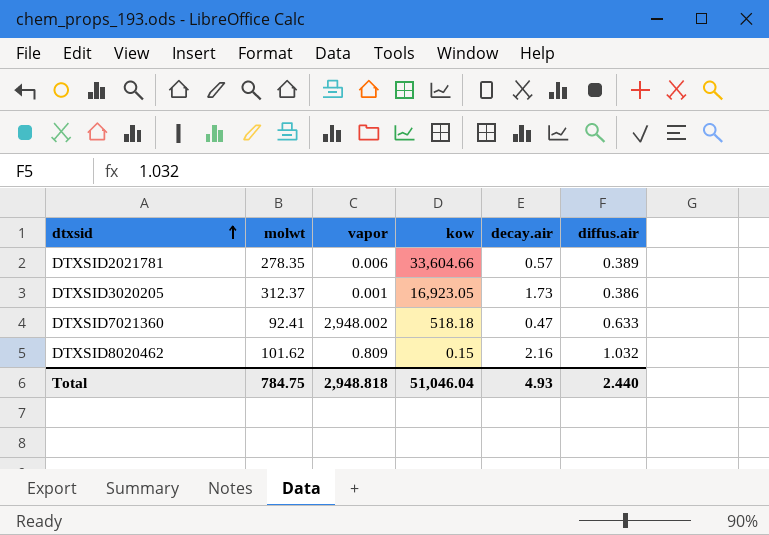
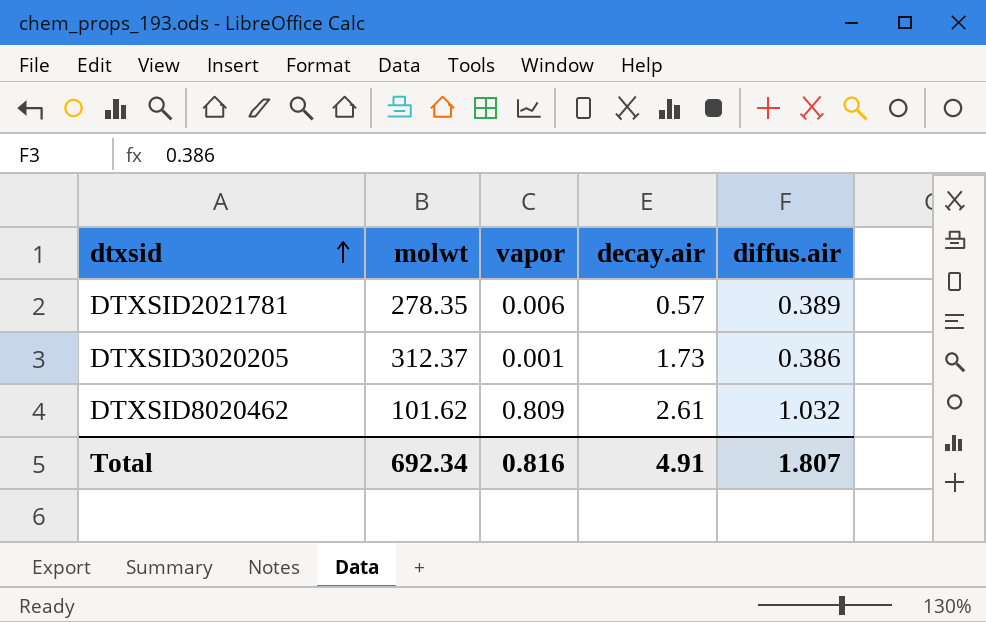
column kow | position: 4 -> none
row DTXSID7021360: 92.41 | 2,948.002 | 518.18 | 0.47 | 0.633 -> none
DTXSID8020462 | decay.air: 2.16 -> 2.61
Total | molwt: 784.75 -> 692.34
Total | vapor: 2,948.818 -> 0.816
Total | decay.air: 4.93 -> 4.91
Total | diffus.air: 2.440 -> 1.807

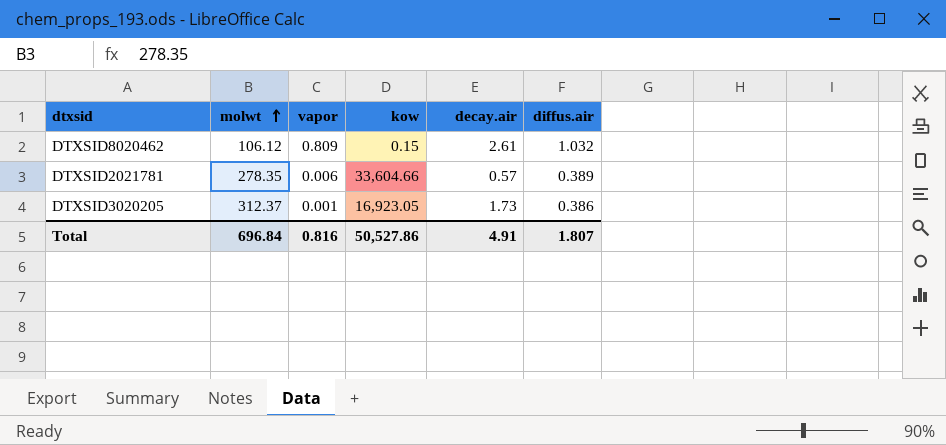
row order: dtxsid ascending -> molwt ascending
column kow | position: none -> 4
DTXSID8020462 | molwt: 101.62 -> 106.12
Total | molwt: 692.34 -> 696.84

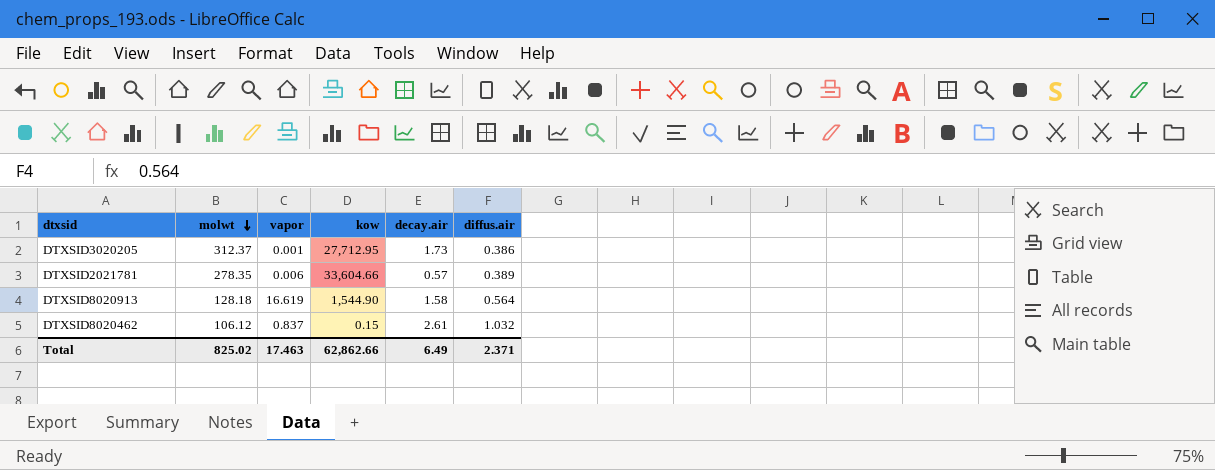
row order: molwt ascending -> molwt descending
DTXSID3020205 | kow: 16,923.05 -> 27,712.95
row DTXSID8020913: none -> 128.18 | 16.619 | 1,544.90 | 1.58 | 0.564
DTXSID8020462 | vapor: 0.809 -> 0.837
Total | molwt: 696.84 -> 825.02
Total | vapor: 0.816 -> 17.463
Total | kow: 50,527.86 -> 62,862.66
Total | decay.air: 4.91 -> 6.49
Total | diffus.air: 1.807 -> 2.371

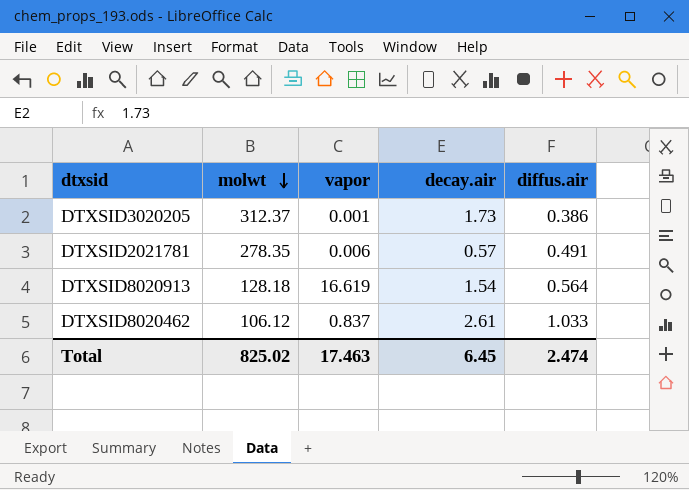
column kow | position: 4 -> none
DTXSID2021781 | diffus.air: 0.389 -> 0.491
DTXSID8020913 | decay.air: 1.58 -> 1.54
DTXSID8020462 | diffus.air: 1.032 -> 1.033
Total | decay.air: 6.49 -> 6.45
Total | diffus.air: 2.371 -> 2.474

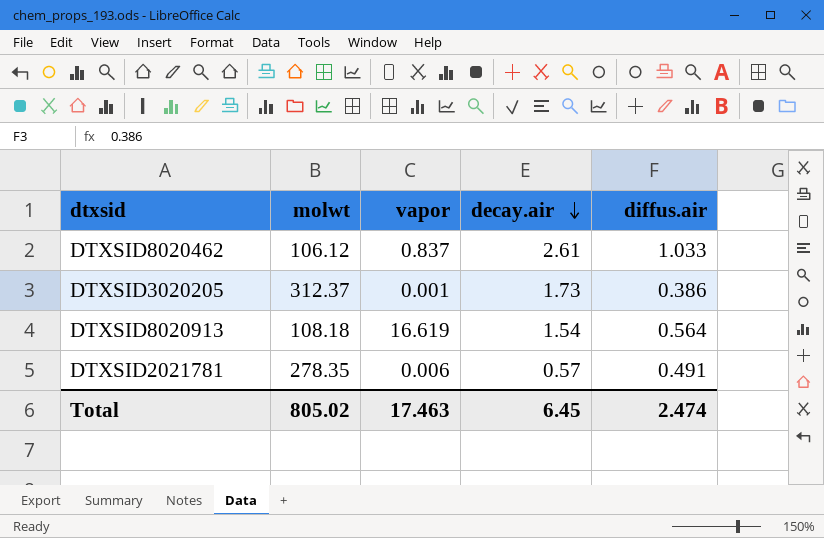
row order: molwt descending -> decay.air descending
DTXSID8020913 | molwt: 128.18 -> 108.18
Total | molwt: 825.02 -> 805.02

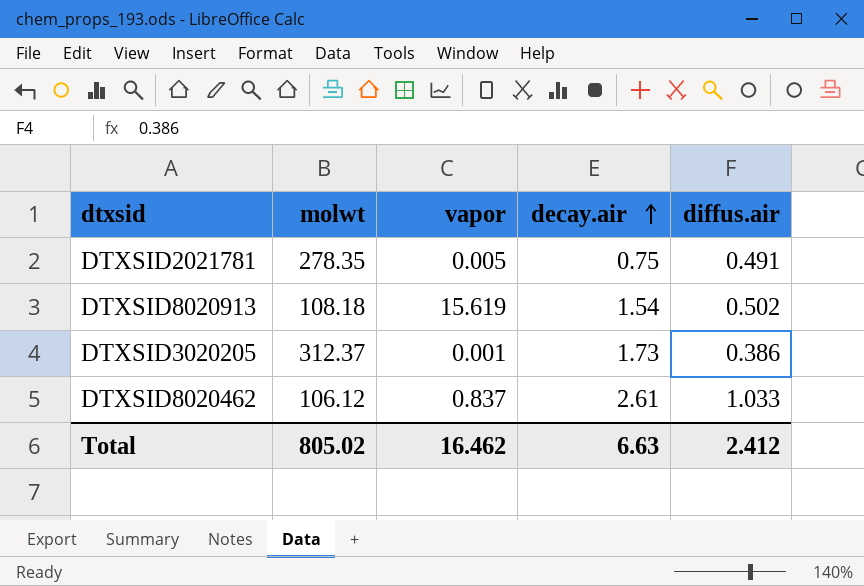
row order: decay.air descending -> decay.air ascending
DTXSID2021781 | vapor: 0.006 -> 0.005
DTXSID2021781 | decay.air: 0.57 -> 0.75
DTXSID8020913 | vapor: 16.619 -> 15.619
DTXSID8020913 | diffus.air: 0.564 -> 0.502
Total | vapor: 17.463 -> 16.462
Total | decay.air: 6.45 -> 6.63
Total | diffus.air: 2.474 -> 2.412

